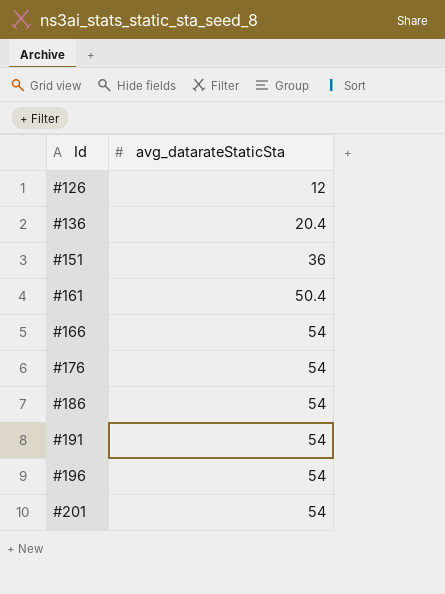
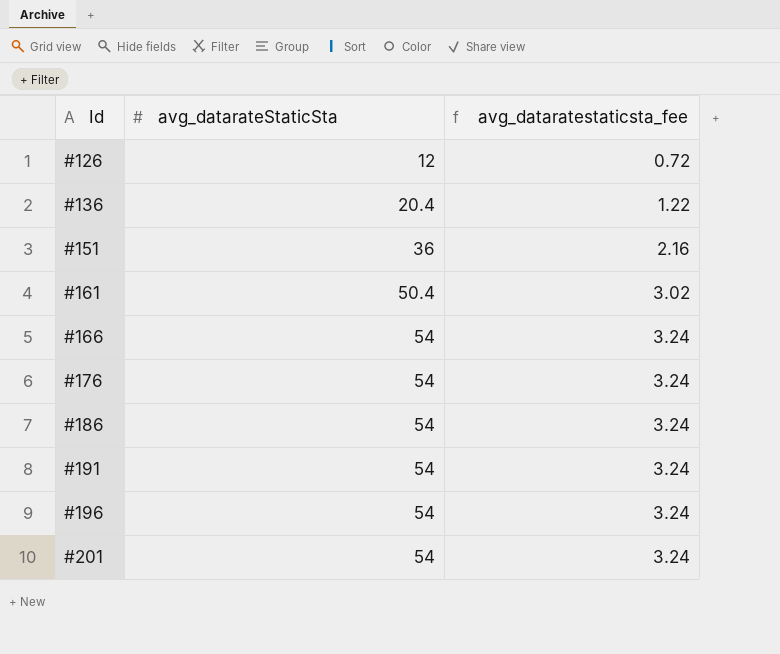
column avg_dataratestaticsta_fee | formula: none -> [avg_datarateStaticSta] * 0.06

